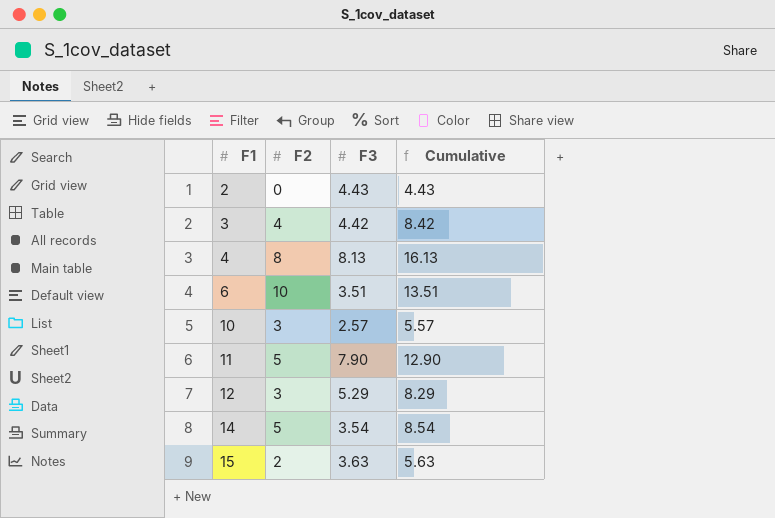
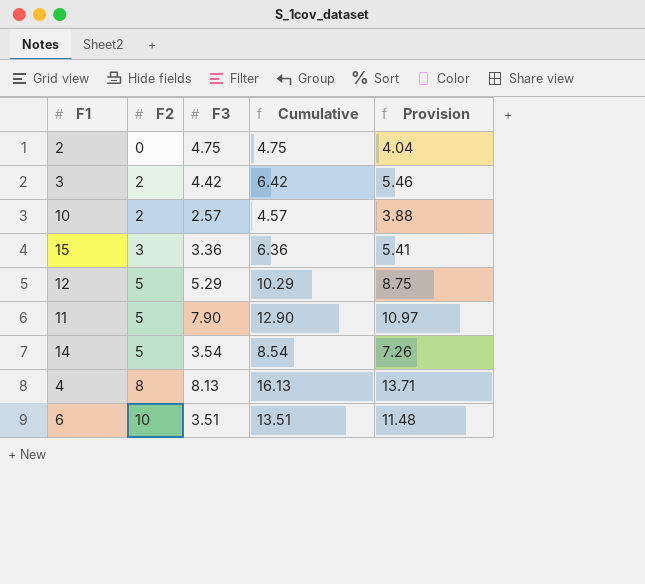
row order: F1 ascending -> F2 ascending
column Provision | formula: none -> [Cumulative] * 0.85
2 | F3: 4.43 -> 4.75
2 | Cumulative: 4.43 -> 4.75
3 | F2: 4 -> 2
3 | Cumulative: 8.42 -> 6.42
10 | F2: 3 -> 2
10 | Cumulative: 5.57 -> 4.57
15 | F2: 2 -> 3
15 | F3: 3.63 -> 3.36
15 | Cumulative: 5.63 -> 6.36
12 | F2: 3 -> 5
12 | Cumulative: 8.29 -> 10.29

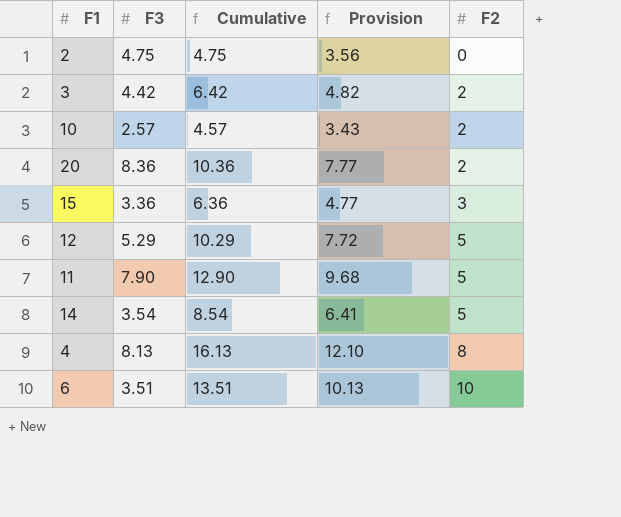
column Provision | formula: [Cumulative] * 0.85 -> [Cumulative] * 0.75
column F2 | position: 2 -> 5
row 20: none -> 8.36 | 10.36 | 7.77 | 2

